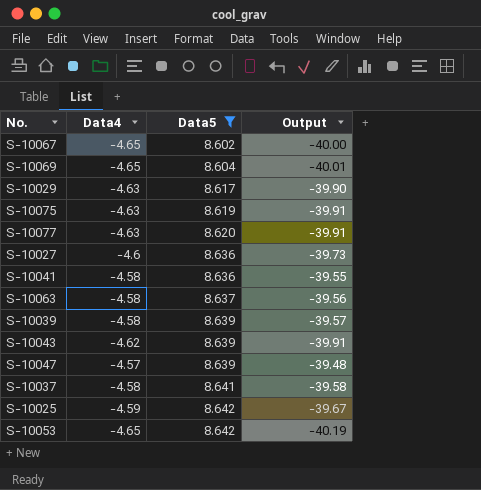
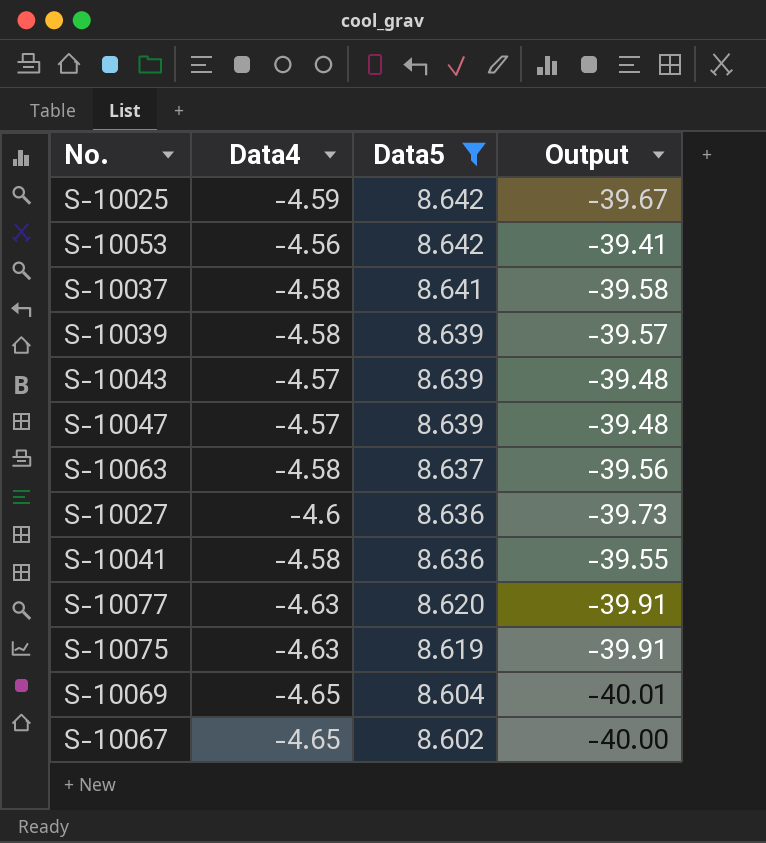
row order: Data5 ascending -> Data5 descending
row S-10029: -4.63 | 8.617 | -39.90 -> none
S-10053 | Data4: -4.65 -> -4.56
S-10053 | Output: -40.19 -> -39.41
S-10043 | Data4: -4.62 -> -4.57
S-10043 | Output: -39.91 -> -39.48

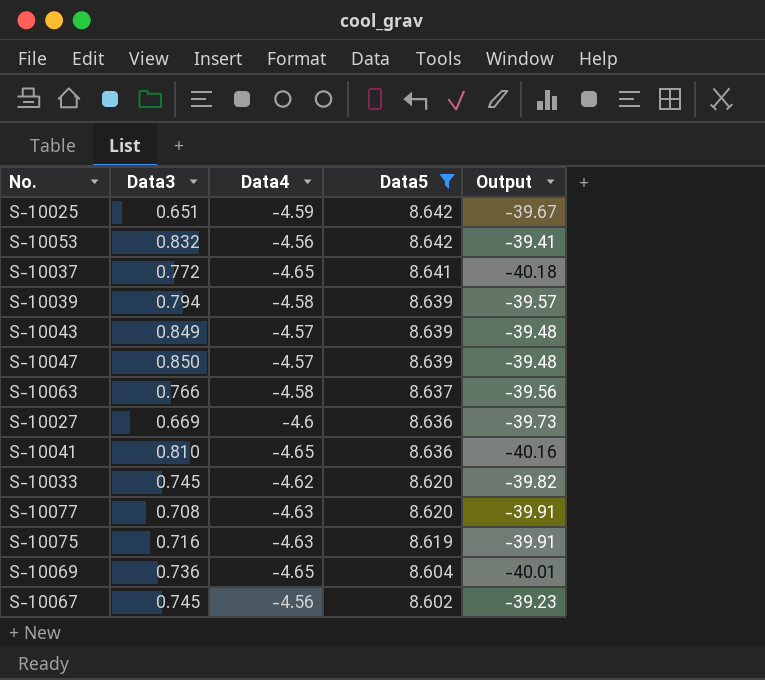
column Data3 | position: none -> 2
S-10037 | Data4: -4.58 -> -4.65
S-10037 | Output: -39.58 -> -40.18
S-10041 | Data4: -4.58 -> -4.65
S-10041 | Output: -39.55 -> -40.16
row S-10033: none -> 0.745 | -4.62 | 8.620 | -39.82
S-10067 | Data4: -4.65 -> -4.56
S-10067 | Output: -40.00 -> -39.23

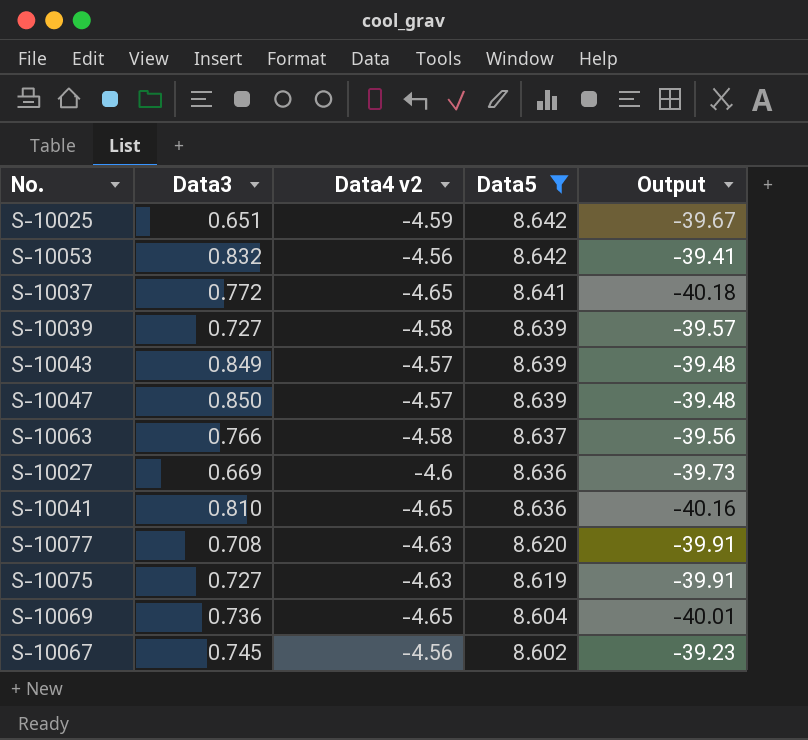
column name: Data4 -> Data4 v2
row S-10033: 0.745 | -4.62 | 8.620 | -39.82 -> none
S-10039 | Data3: 0.794 -> 0.727
S-10075 | Data3: 0.716 -> 0.727

